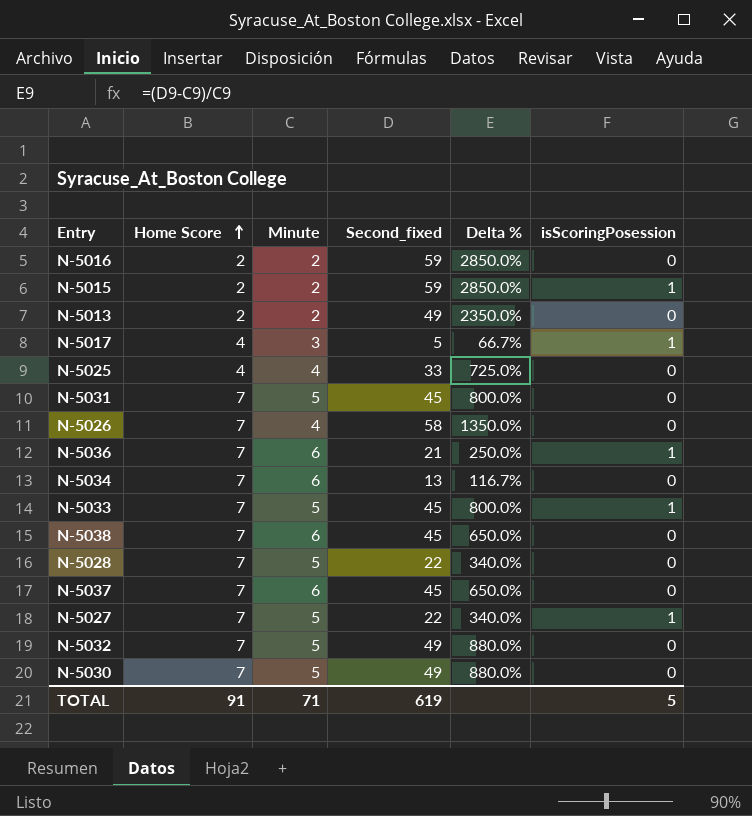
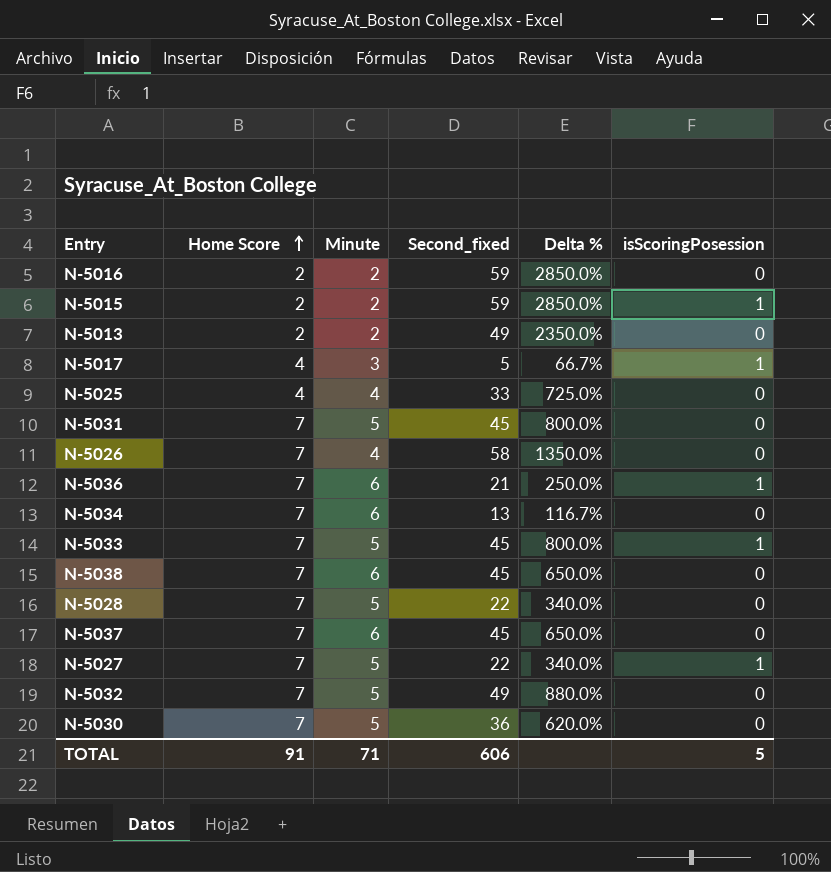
N-5030 | Second_fixed: 49 -> 36
N-5030 | Delta %: 880.0% -> 620.0%
TOTAL | Second_fixed: 619 -> 606

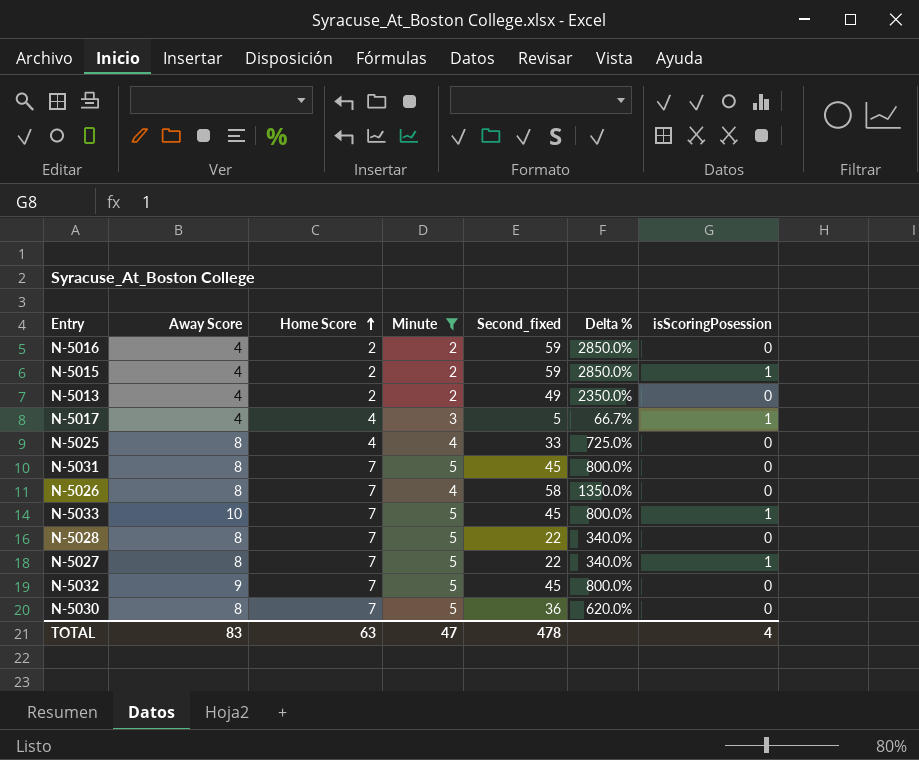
filter: none -> Minute != 6
column Away Score | position: none -> 2
N-5032 | Second_fixed: 49 -> 45
N-5032 | Delta %: 880.0% -> 800.0%
TOTAL | Home Score: 91 -> 63
TOTAL | Minute: 71 -> 47
TOTAL | Second_fixed: 606 -> 478
TOTAL | isScoringPosession: 5 -> 4

